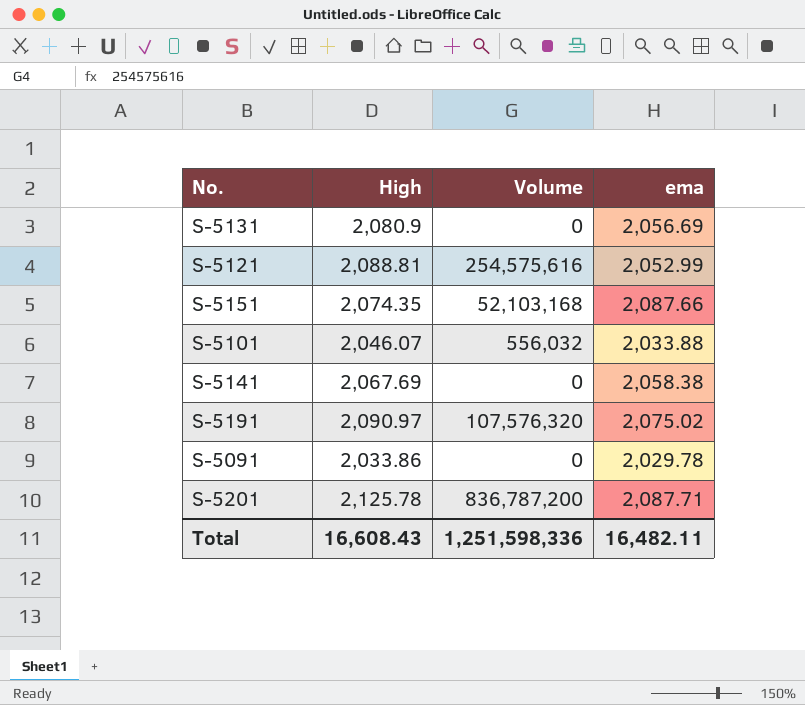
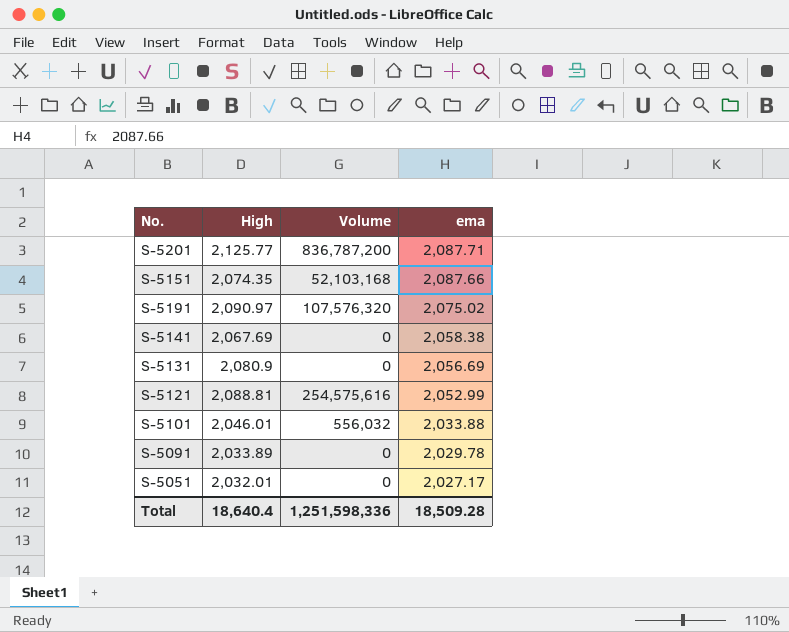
row order: none -> ema descending
S-5201 | High: 2,125.78 -> 2,125.77
S-5101 | High: 2,046.07 -> 2,046.01
S-5091 | High: 2,033.86 -> 2,033.89
row S-5051: none -> 2,032.01 | 0 | 2,027.17
Total | High: 16,608.43 -> 18,640.4
Total | ema: 16,482.11 -> 18,509.28

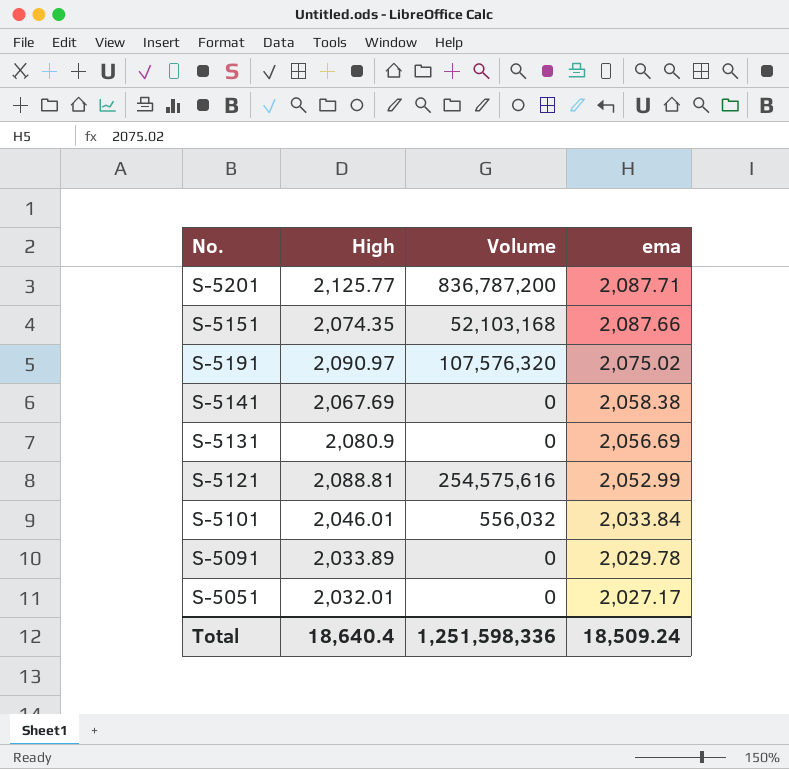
S-5101 | ema: 2,033.88 -> 2,033.84
Total | ema: 18,509.28 -> 18,509.24

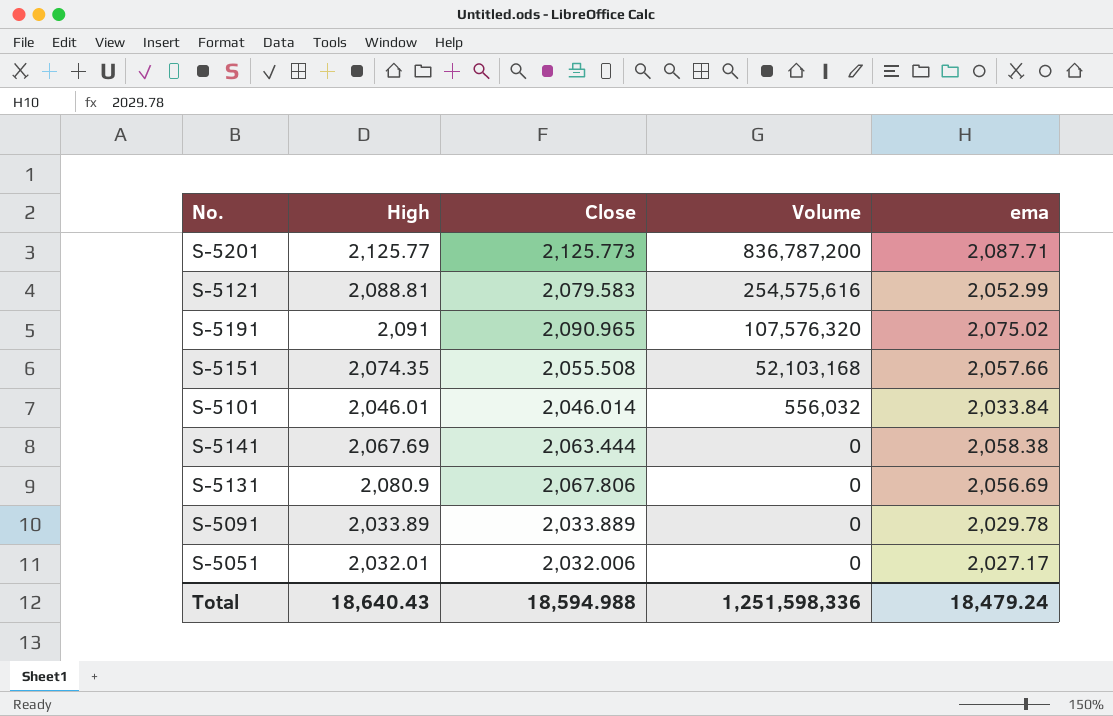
row order: ema descending -> Volume descending
column Close | position: none -> 3
S-5191 | High: 2,090.97 -> 2,091
S-5151 | ema: 2,087.66 -> 2,057.66
Total | High: 18,640.4 -> 18,640.43
Total | ema: 18,509.24 -> 18,479.24

